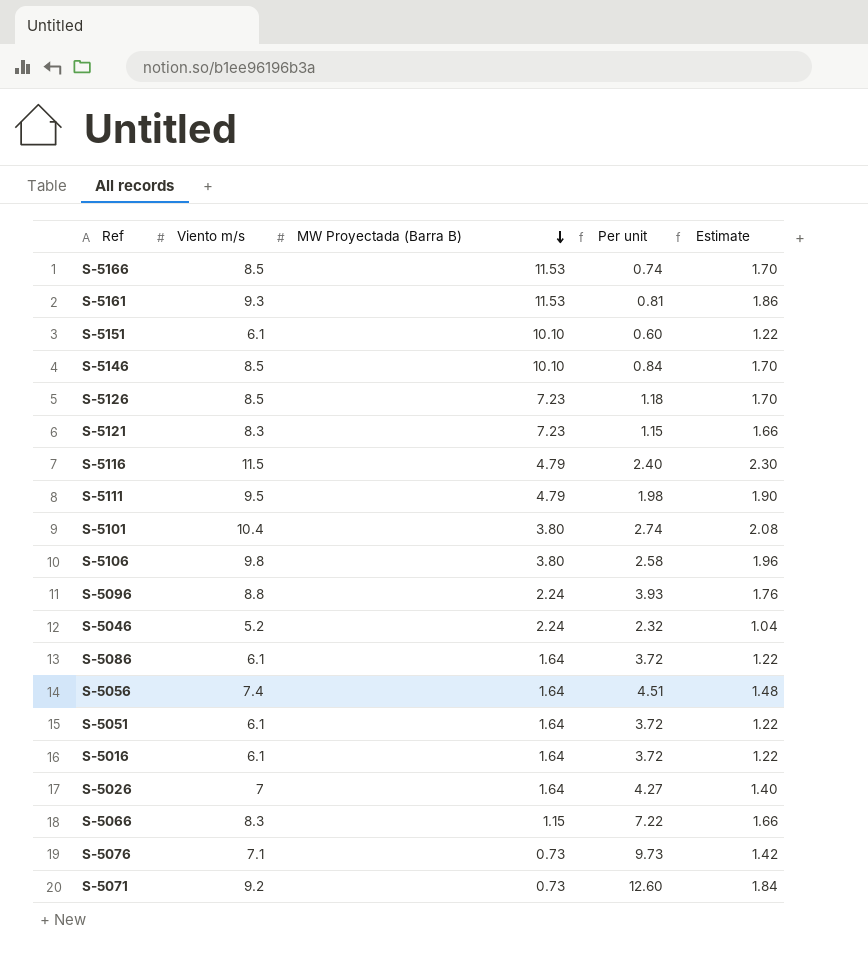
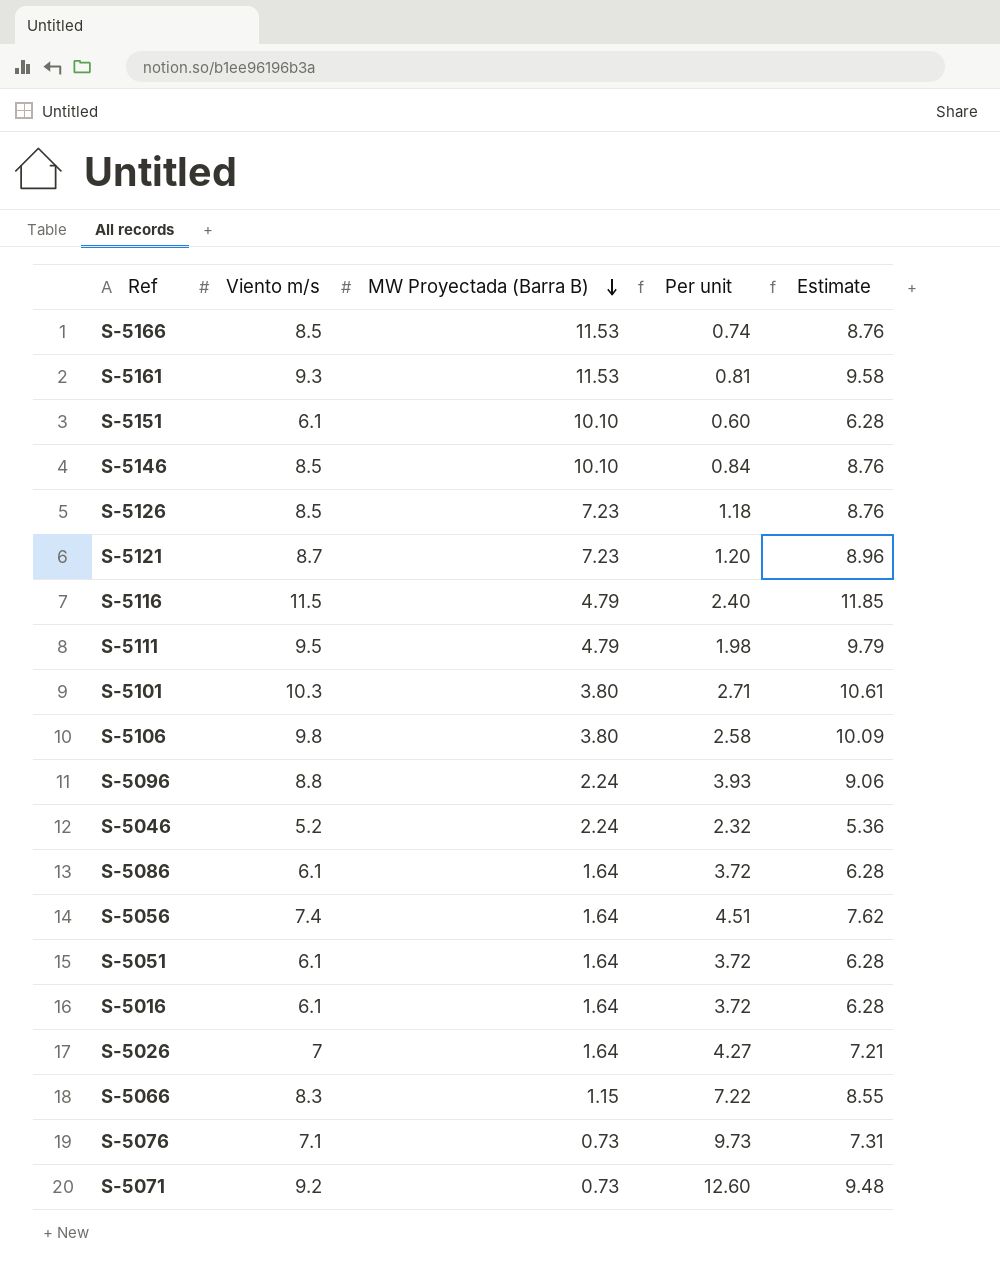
column Estimate | formula: [Viento m/s] * 0.2 -> [Viento m/s] * 1.03
S-5121 | Viento m/s: 8.3 -> 8.7
S-5121 | Per unit: 1.15 -> 1.20
S-5101 | Viento m/s: 10.4 -> 10.3
S-5101 | Per unit: 2.74 -> 2.71

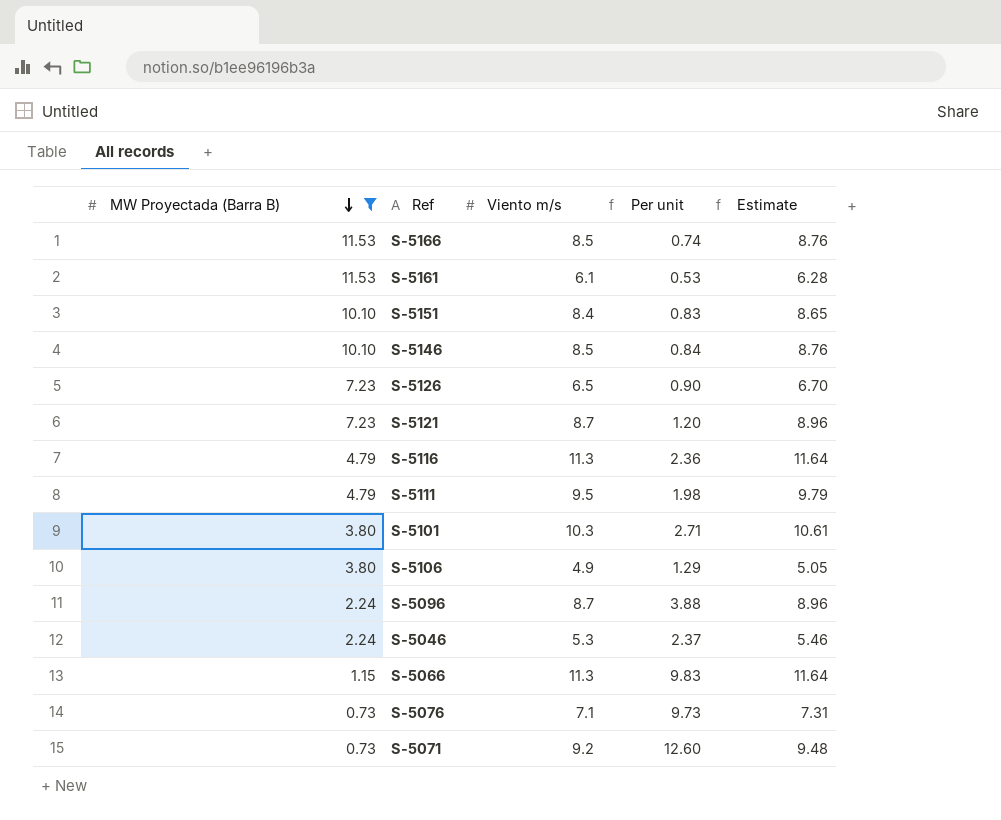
filter: none -> MW Proyectada (Barra B) != 1.64
column MW Proyectada (Barra B) | position: 3 -> 1
S-5161 | Viento m/s: 9.3 -> 6.1
S-5161 | Per unit: 0.81 -> 0.53
S-5161 | Estimate: 9.58 -> 6.28
S-5151 | Viento m/s: 6.1 -> 8.4
S-5151 | Per unit: 0.60 -> 0.83
S-5151 | Estimate: 6.28 -> 8.65
S-5126 | Viento m/s: 8.5 -> 6.5
S-5126 | Per unit: 1.18 -> 0.90
S-5126 | Estimate: 8.76 -> 6.70
S-5116 | Viento m/s: 11.5 -> 11.3
S-5116 | Per unit: 2.40 -> 2.36
S-5116 | Estimate: 11.85 -> 11.64
S-5106 | Viento m/s: 9.8 -> 4.9
S-5106 | Per unit: 2.58 -> 1.29
S-5106 | Estimate: 10.09 -> 5.05
S-5096 | Viento m/s: 8.8 -> 8.7
S-5096 | Per unit: 3.93 -> 3.88
S-5096 | Estimate: 9.06 -> 8.96
S-5046 | Viento m/s: 5.2 -> 5.3
S-5046 | Per unit: 2.32 -> 2.37
S-5046 | Estimate: 5.36 -> 5.46
S-5066 | Viento m/s: 8.3 -> 11.3
S-5066 | Per unit: 7.22 -> 9.83
S-5066 | Estimate: 8.55 -> 11.64

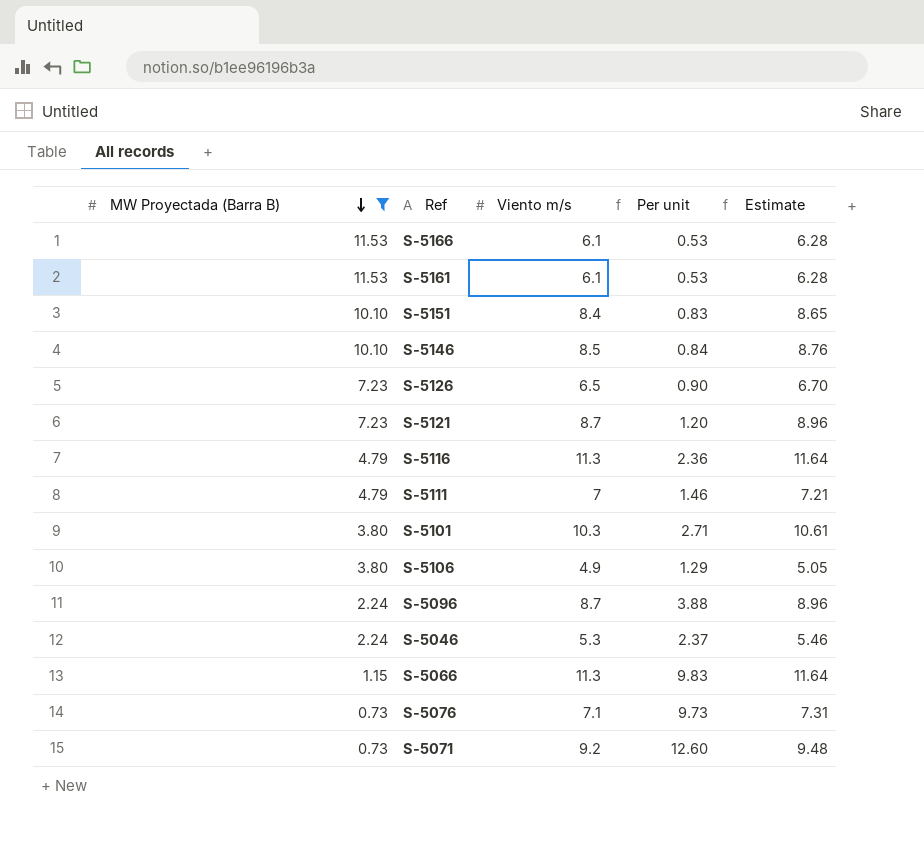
S-5166 | Viento m/s: 8.5 -> 6.1
S-5166 | Per unit: 0.74 -> 0.53
S-5166 | Estimate: 8.76 -> 6.28
S-5111 | Viento m/s: 9.5 -> 7
S-5111 | Per unit: 1.98 -> 1.46
S-5111 | Estimate: 9.79 -> 7.21

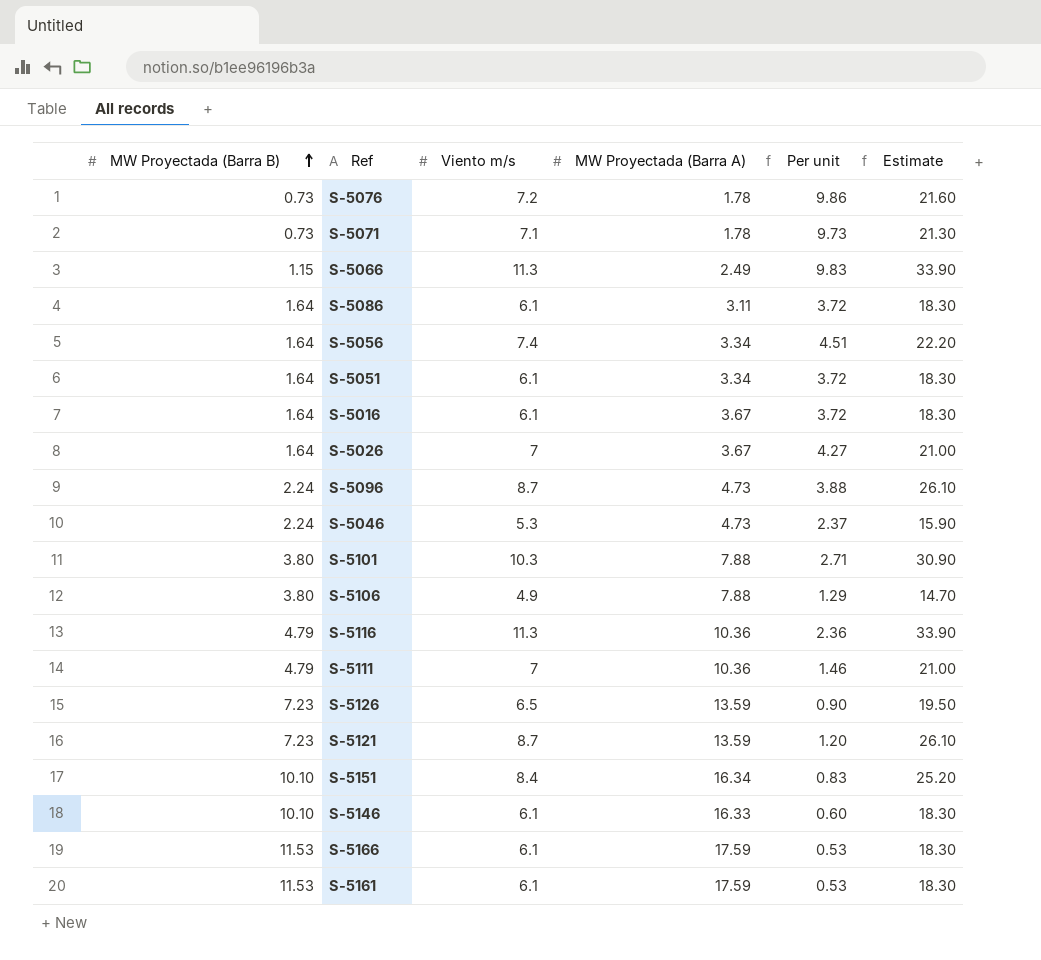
filter: MW Proyectada (Barra B) != 1.64 -> none
row order: MW Proyectada (Barra B) descending -> MW Proyectada (Barra B) ascending
column MW Proyectada (Barra A) | position: none -> 4
column Estimate | formula: [Viento m/s] * 1.03 -> [Viento m/s] * 3
S-5076 | Viento m/s: 7.1 -> 7.2
S-5076 | Per unit: 9.73 -> 9.86
S-5071 | Viento m/s: 9.2 -> 7.1
S-5071 | Per unit: 12.60 -> 9.73
S-5146 | Viento m/s: 8.5 -> 6.1
S-5146 | Per unit: 0.84 -> 0.60

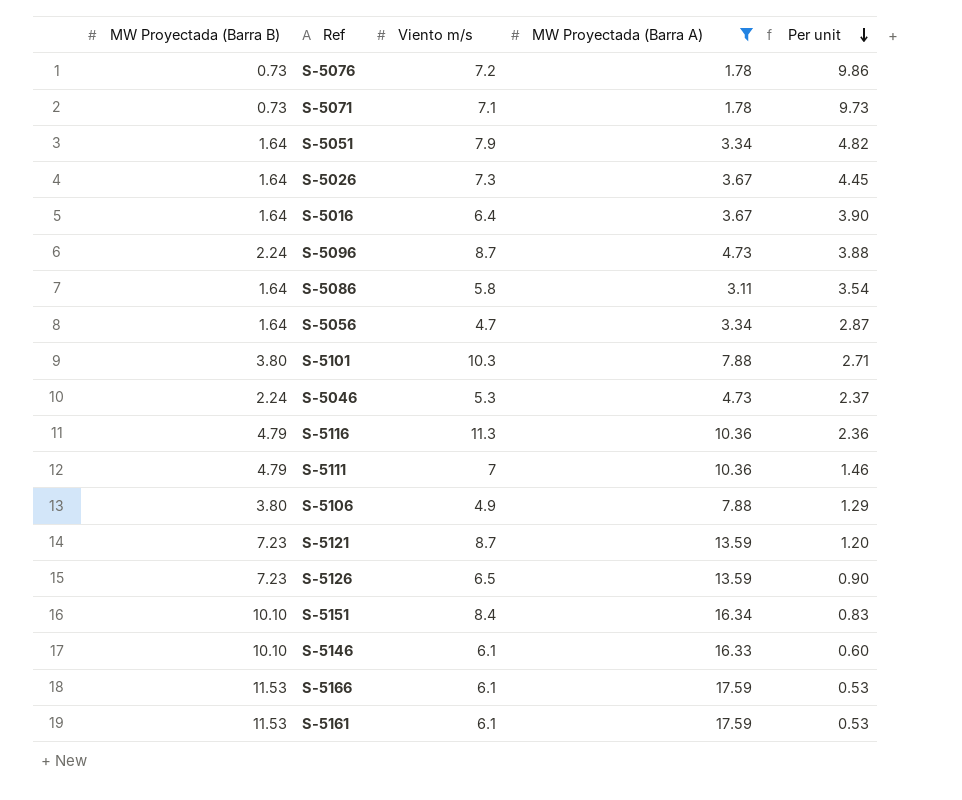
filter: none -> MW Proyectada (Barra A) != 2.49
row order: MW Proyectada (Barra B) ascending -> Per unit descending
column Estimate | formula: [Viento m/s] * 3 -> none
S-5051 | Viento m/s: 6.1 -> 7.9
S-5051 | Per unit: 3.72 -> 4.82
S-5026 | Viento m/s: 7 -> 7.3
S-5026 | Per unit: 4.27 -> 4.45
S-5016 | Viento m/s: 6.1 -> 6.4
S-5016 | Per unit: 3.72 -> 3.90
S-5086 | Viento m/s: 6.1 -> 5.8
S-5086 | Per unit: 3.72 -> 3.54
S-5056 | Viento m/s: 7.4 -> 4.7
S-5056 | Per unit: 4.51 -> 2.87

